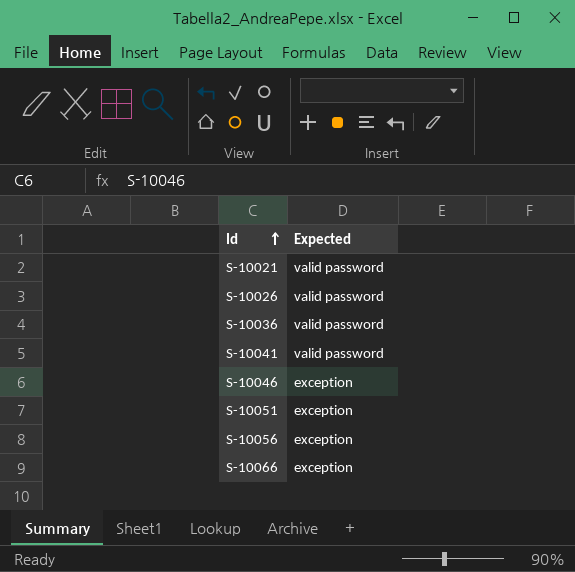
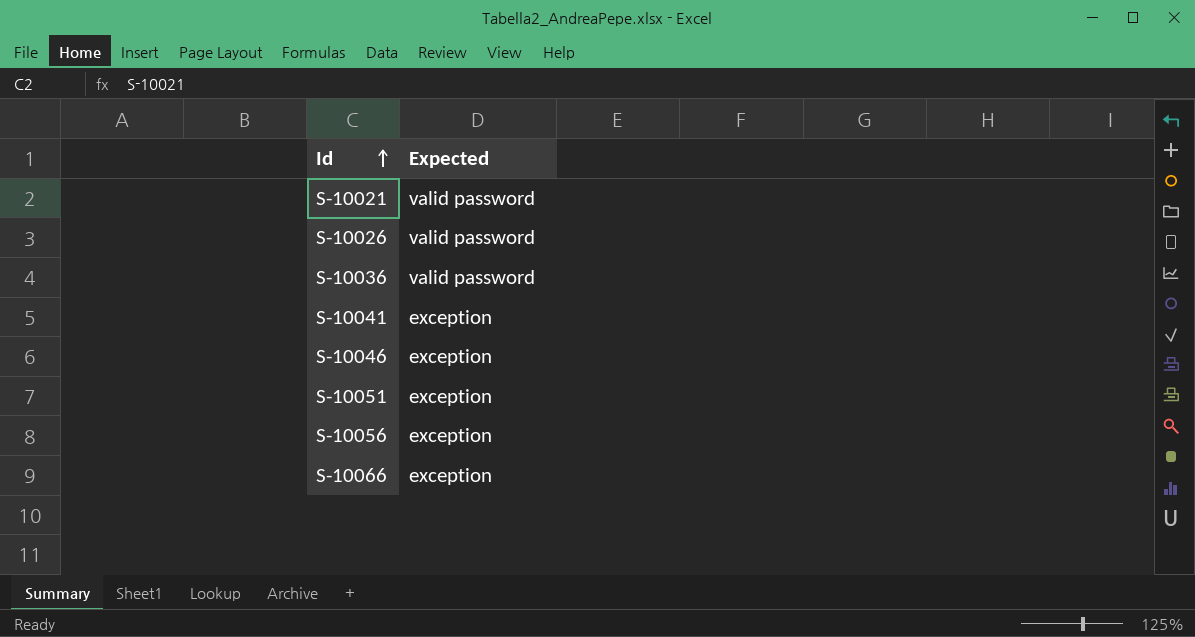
S-10041 | Expected: valid password -> exception

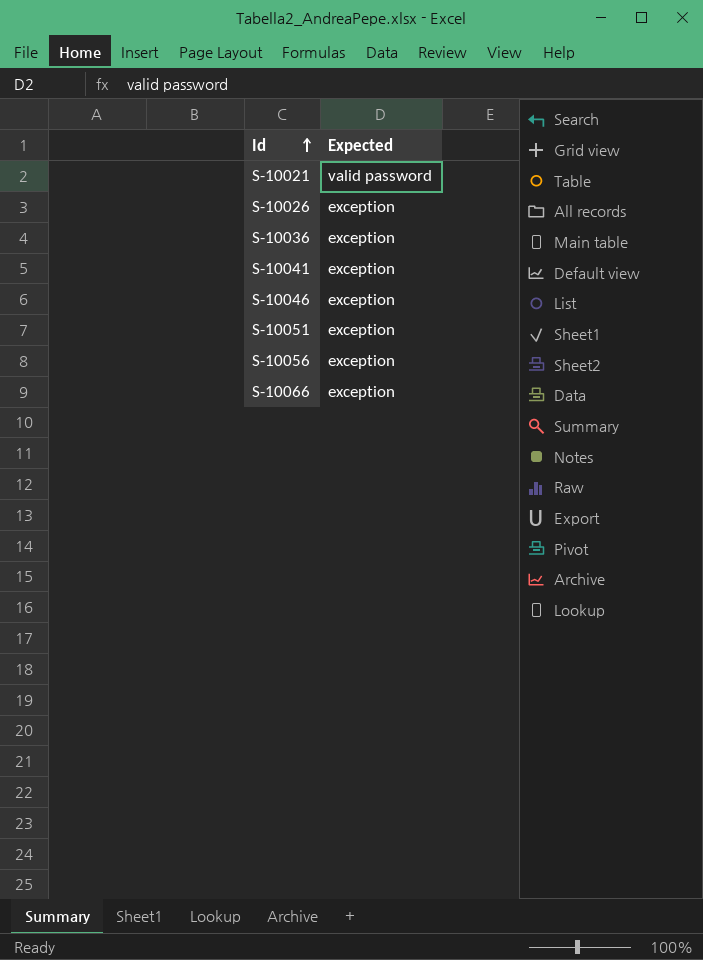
S-10026 | Expected: valid password -> exception
S-10036 | Expected: valid password -> exception

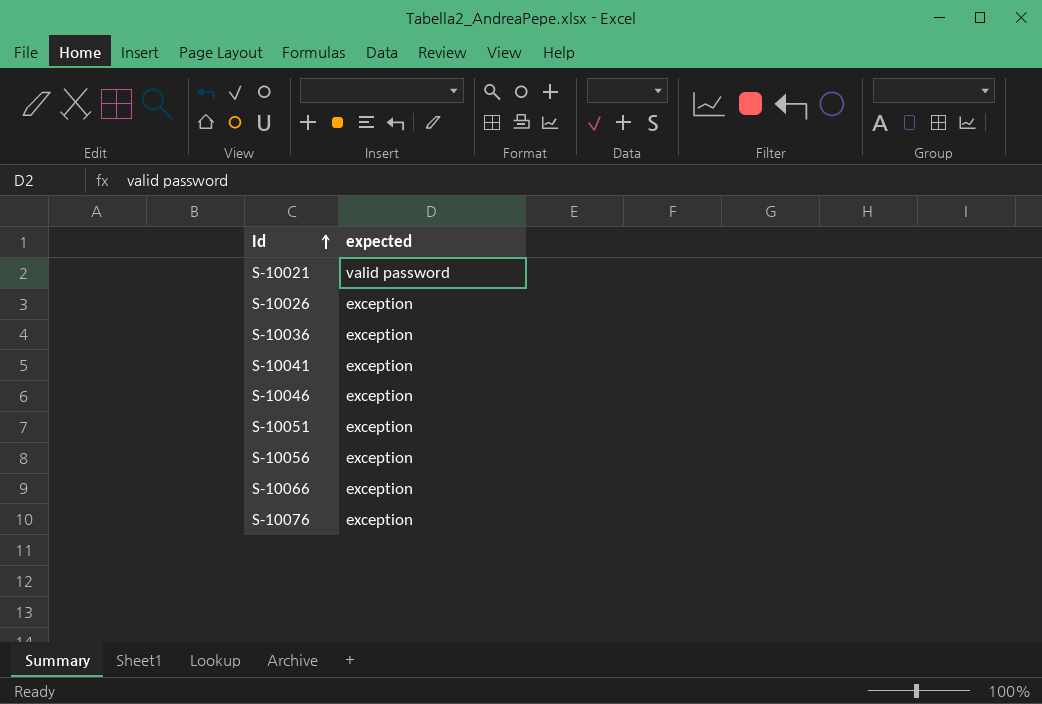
column name: Expected -> expected
row S-10076: none -> exception

